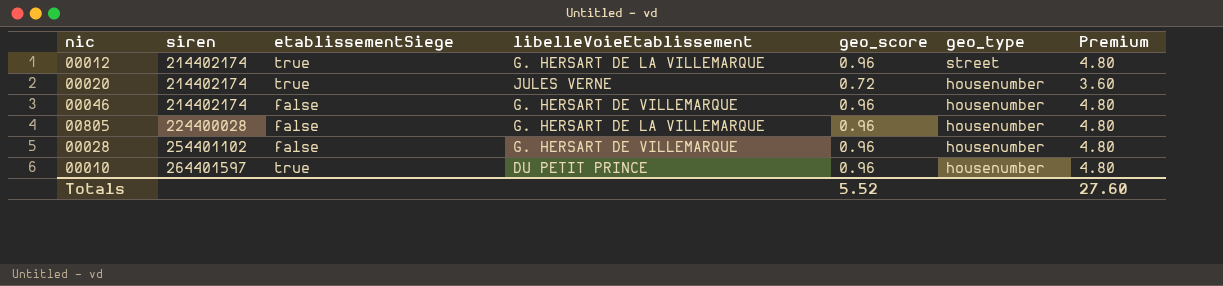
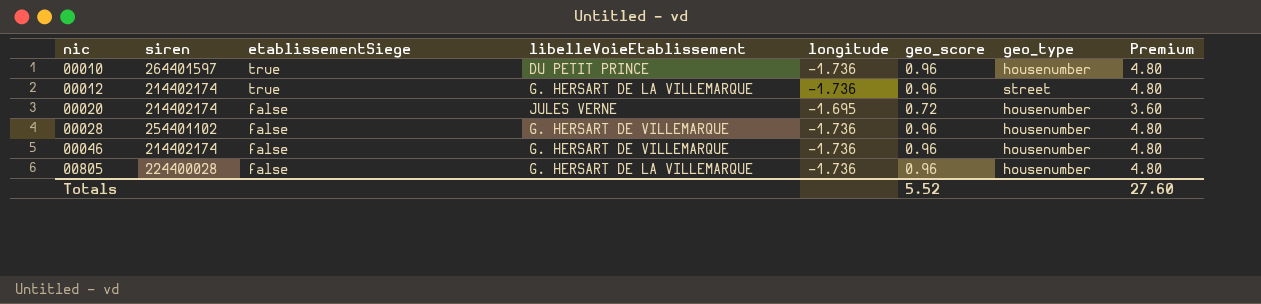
row order: siren ascending -> nic ascending
column longitude | position: none -> 5
00020 | etablissementSiege: true -> false

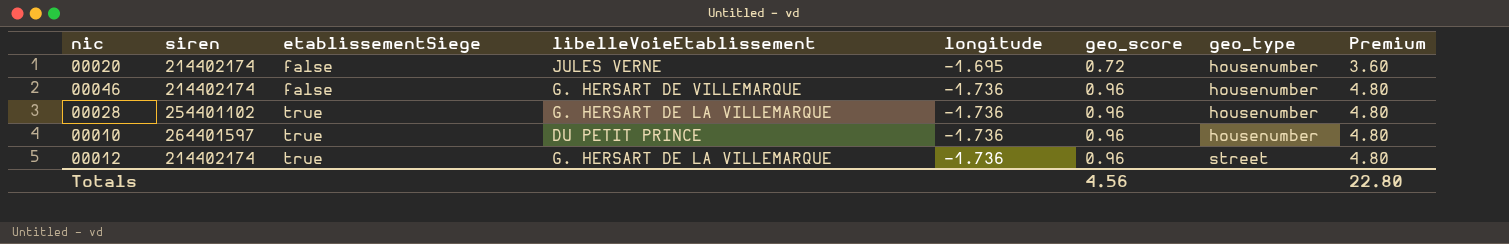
row order: nic ascending -> etablissementSiege ascending
row 00805: 224400028 | false | G. HERSART DE LA VILLEMARQUE | -1.736 | 0.96 | housenumber | 4.80 -> none
00028 | etablissementSiege: false -> true
00028 | libelleVoieEtablissement: G. HERSART DE VILLEMARQUE -> G. HERSART DE LA VILLEMARQUE
Totals | geo_score: 5.52 -> 4.56
Totals | Premium: 27.60 -> 22.80

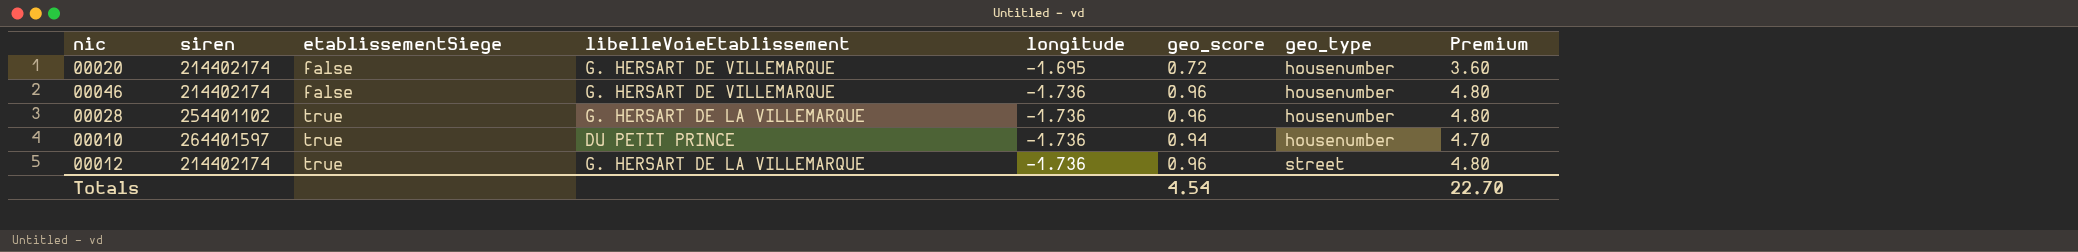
00020 | libelleVoieEtablissement: JULES VERNE -> G. HERSART DE VILLEMARQUE
00010 | geo_score: 0.96 -> 0.94
00010 | Premium: 4.80 -> 4.70
Totals | geo_score: 4.56 -> 4.54
Totals | Premium: 22.80 -> 22.70

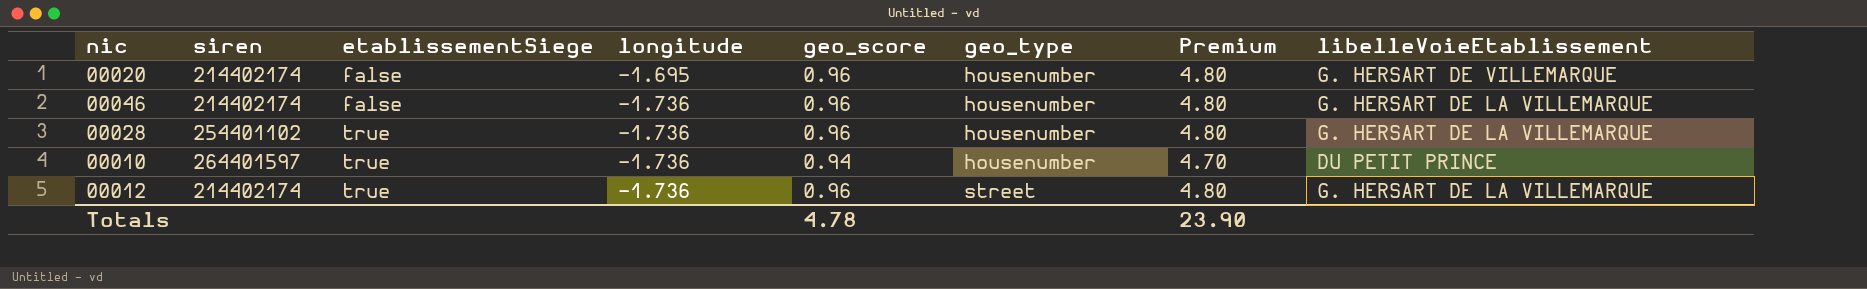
column libelleVoieEtablissement | position: 4 -> 8
00020 | geo_score: 0.72 -> 0.96
00020 | Premium: 3.60 -> 4.80
00046 | libelleVoieEtablissement: G. HERSART DE VILLEMARQUE -> G. HERSART DE LA VILLEMARQUE
Totals | geo_score: 4.54 -> 4.78
Totals | Premium: 22.70 -> 23.90

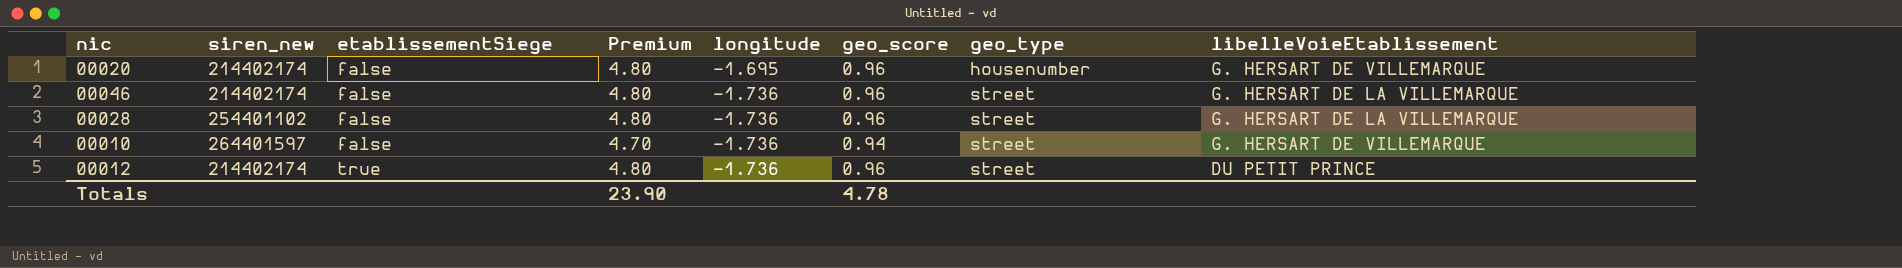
column name: siren -> siren_new
column Premium | position: 7 -> 4
00046 | geo_type: housenumber -> street
00028 | etablissementSiege: true -> false
00028 | geo_type: housenumber -> street
00010 | etablissementSiege: true -> false
00010 | geo_type: housenumber -> street
00010 | libelleVoieEtablissement: DU PETIT PRINCE -> G. HERSART DE VILLEMARQUE
00012 | libelleVoieEtablissement: G. HERSART DE LA VILLEMARQUE -> DU PETIT PRINCE

